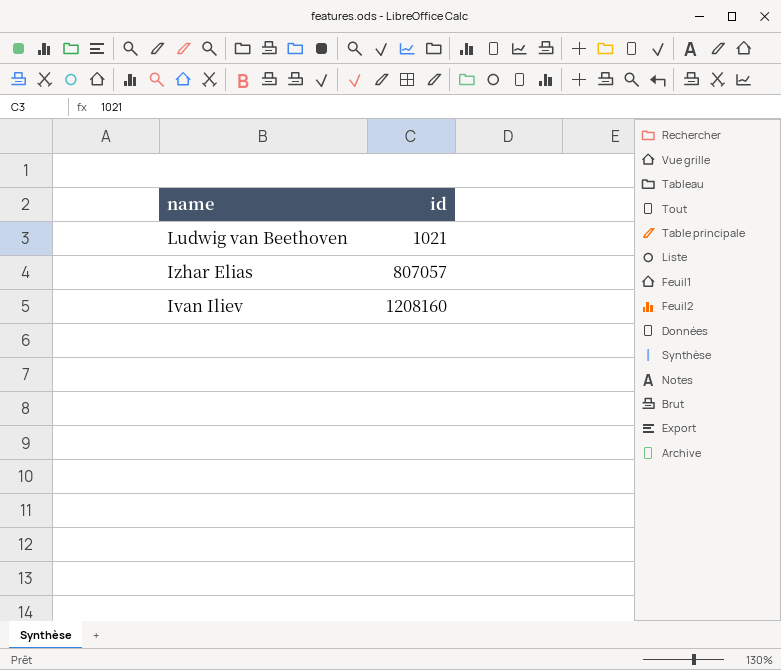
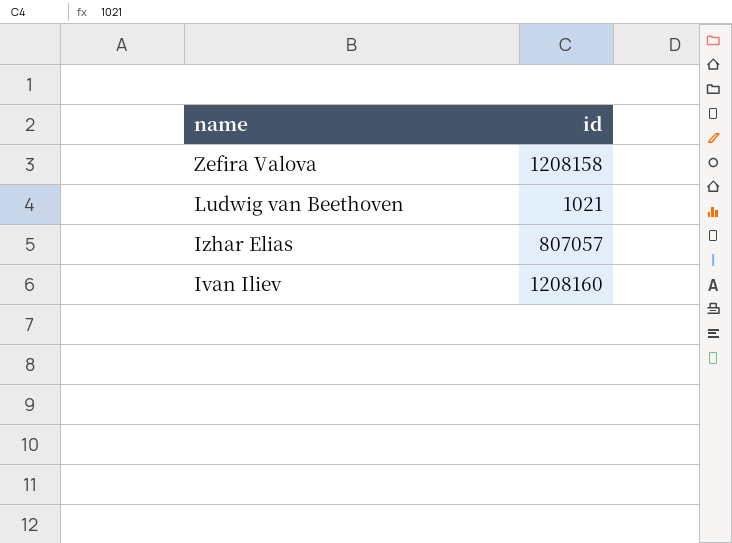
row Zefira Valova: none -> 1208158

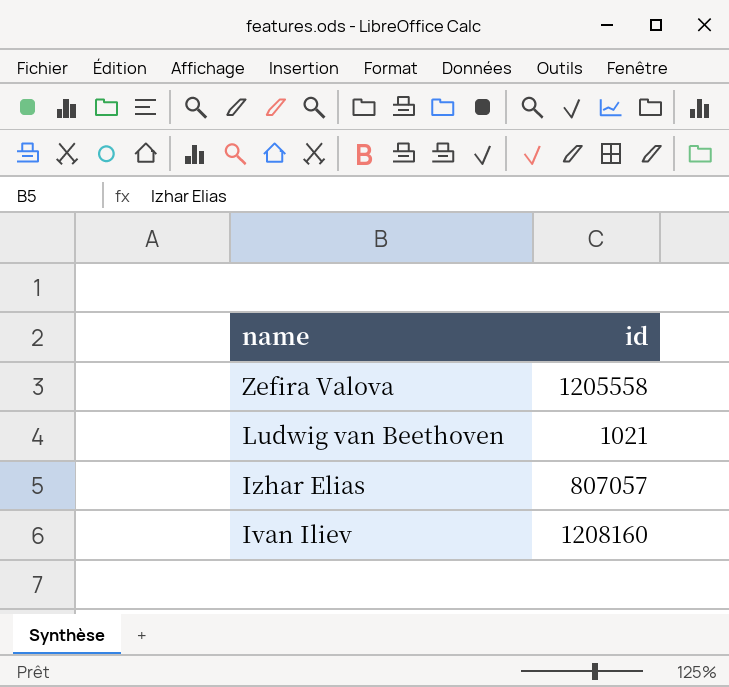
Zefira Valova | id: 1208158 -> 1205558

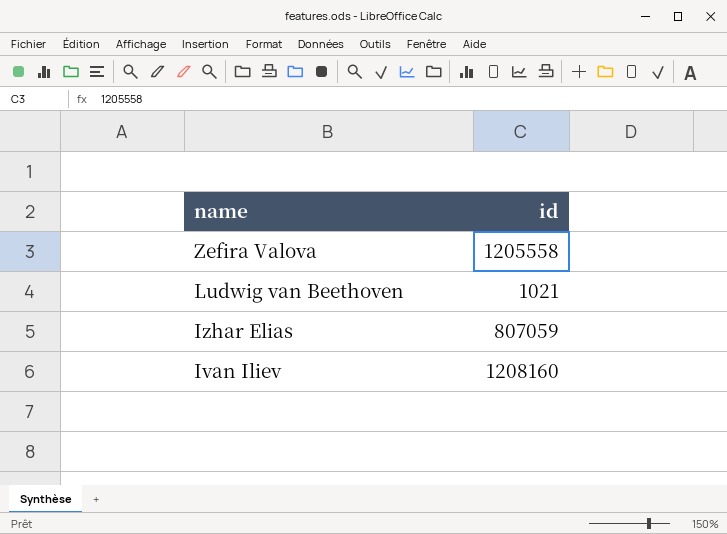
Izhar Elias | id: 807057 -> 807059

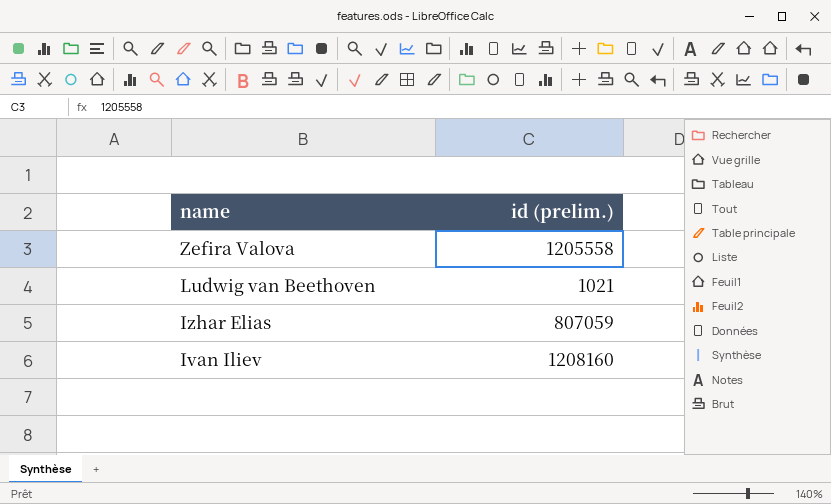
column name: id -> id (prelim.)

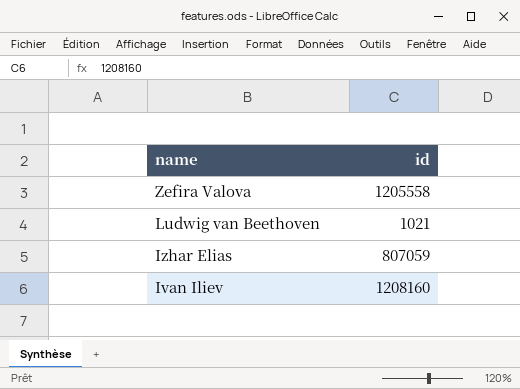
column name: id (prelim.) -> id

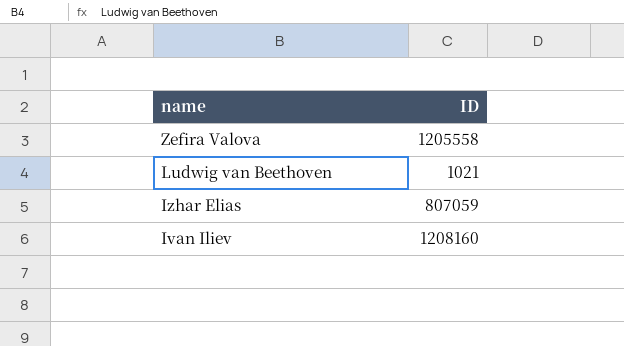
column name: id -> ID

